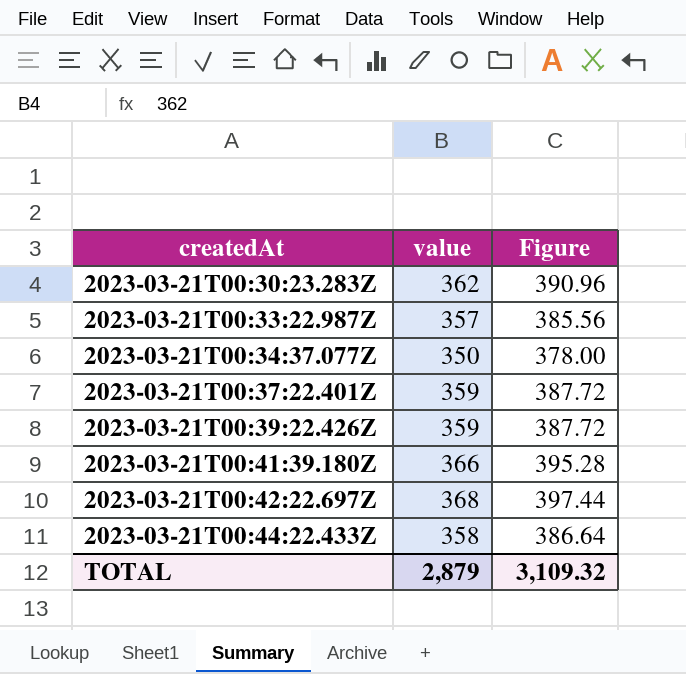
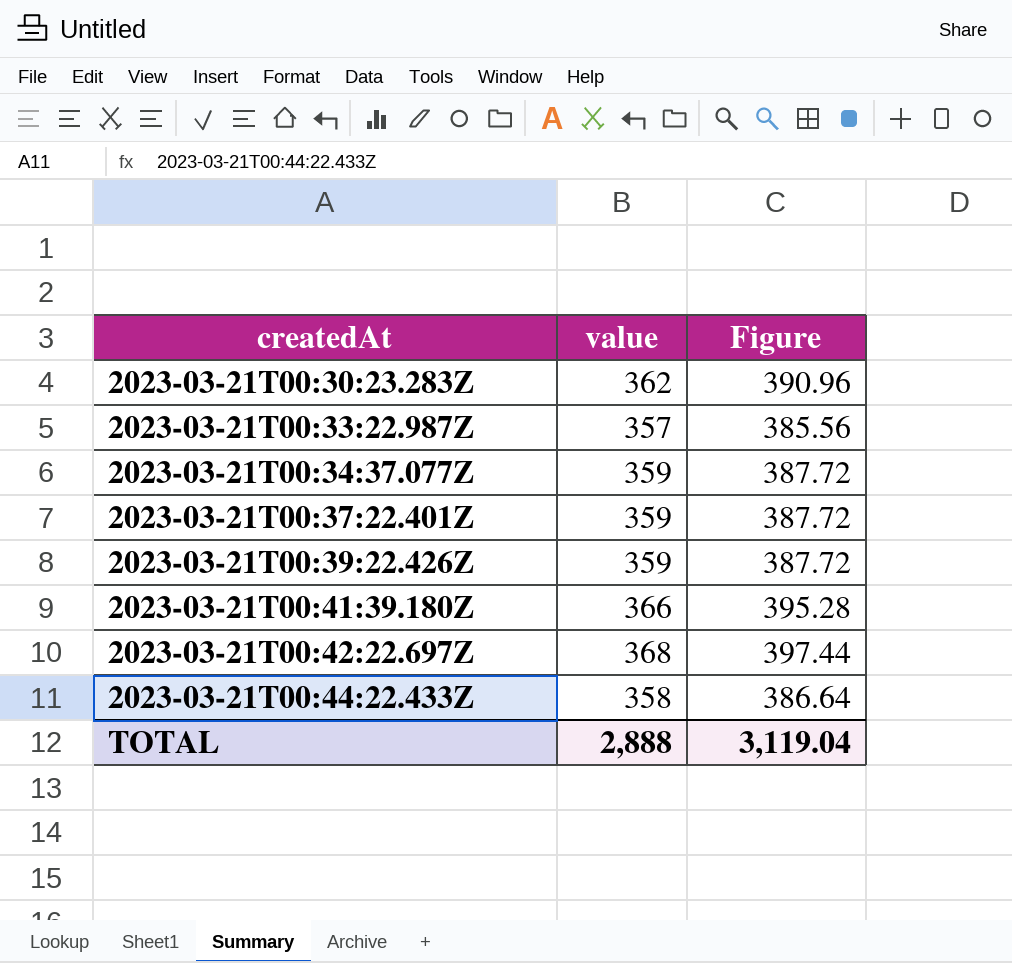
2023-03-21T00:34:37.077Z | value: 350 -> 359
2023-03-21T00:34:37.077Z | Figure: 378.00 -> 387.72
TOTAL | value: 2,879 -> 2,888
TOTAL | Figure: 3,109.32 -> 3,119.04

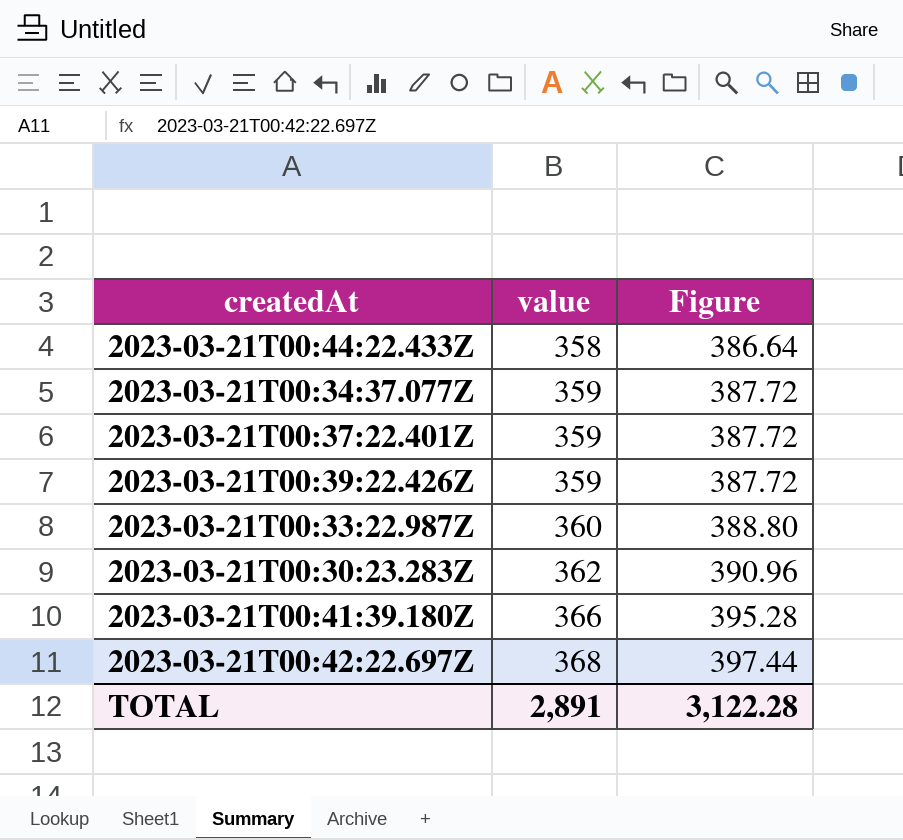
row order: createdAt ascending -> value ascending
2023-03-21T00:33:22.987Z | value: 357 -> 360
2023-03-21T00:33:22.987Z | Figure: 385.56 -> 388.80
TOTAL | value: 2,888 -> 2,891
TOTAL | Figure: 3,119.04 -> 3,122.28

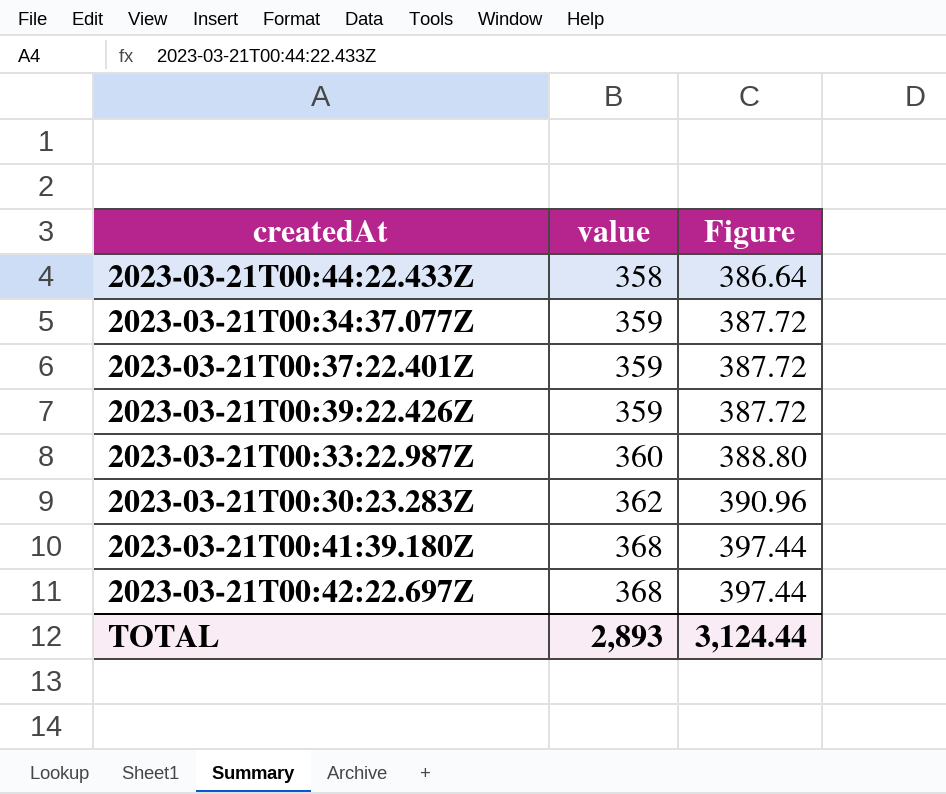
2023-03-21T00:41:39.180Z | value: 366 -> 368
2023-03-21T00:41:39.180Z | Figure: 395.28 -> 397.44
TOTAL | value: 2,891 -> 2,893
TOTAL | Figure: 3,122.28 -> 3,124.44

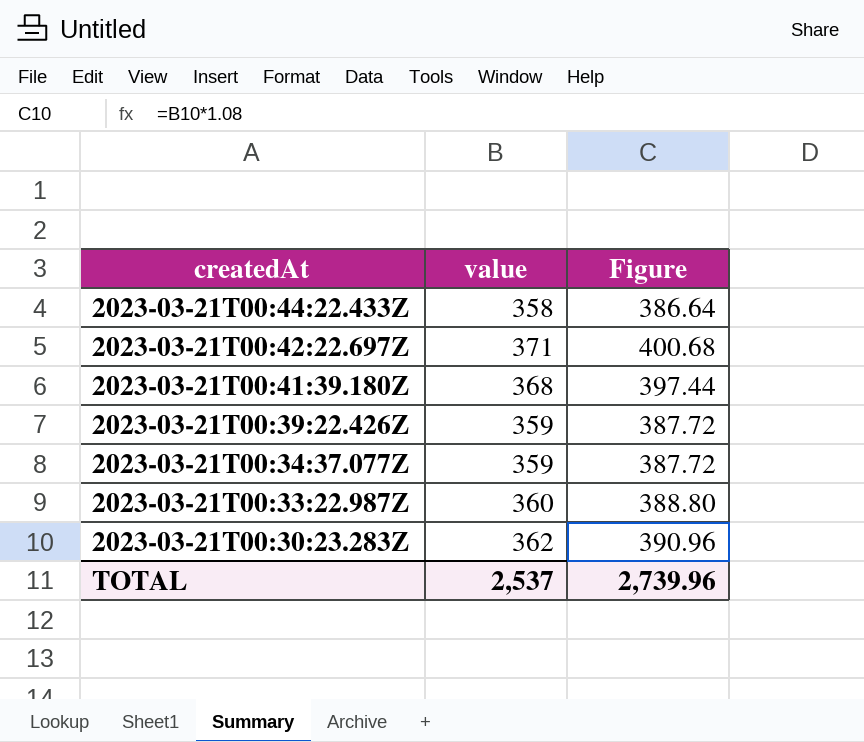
row order: value ascending -> createdAt descending
row 2023-03-21T00:37:22.401Z: 359 | 387.72 -> none
2023-03-21T00:42:22.697Z | value: 368 -> 371
2023-03-21T00:42:22.697Z | Figure: 397.44 -> 400.68
TOTAL | value: 2,893 -> 2,537
TOTAL | Figure: 3,124.44 -> 2,739.96

